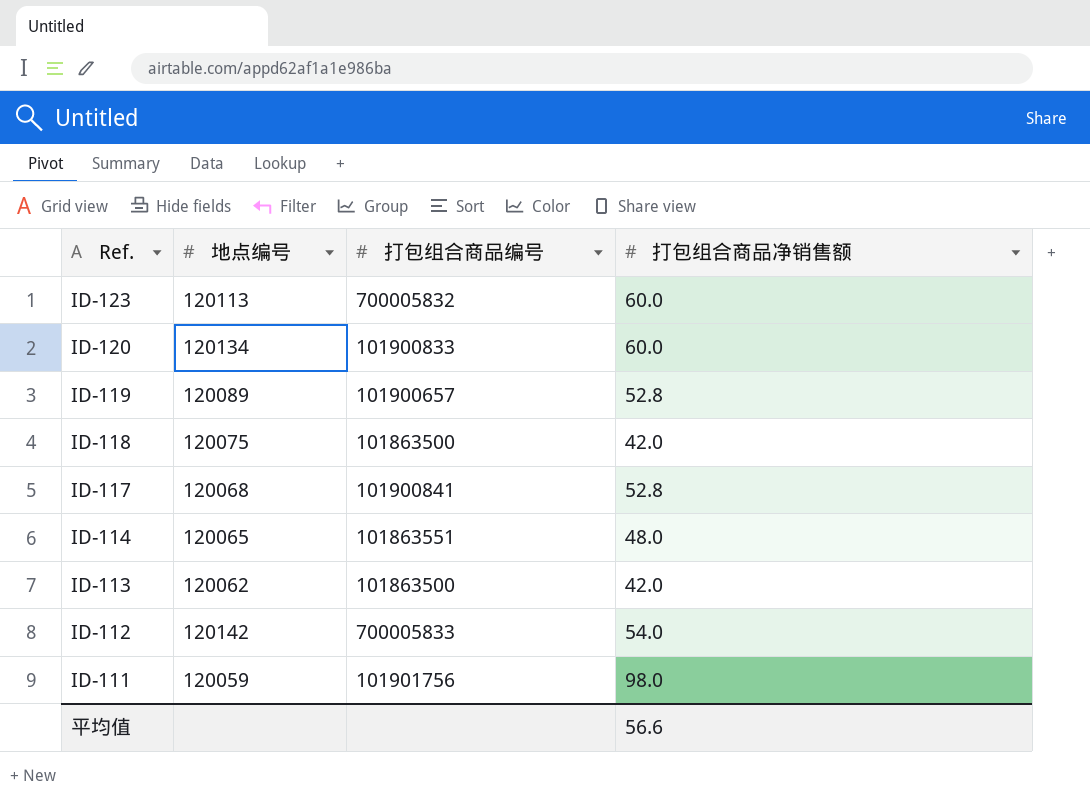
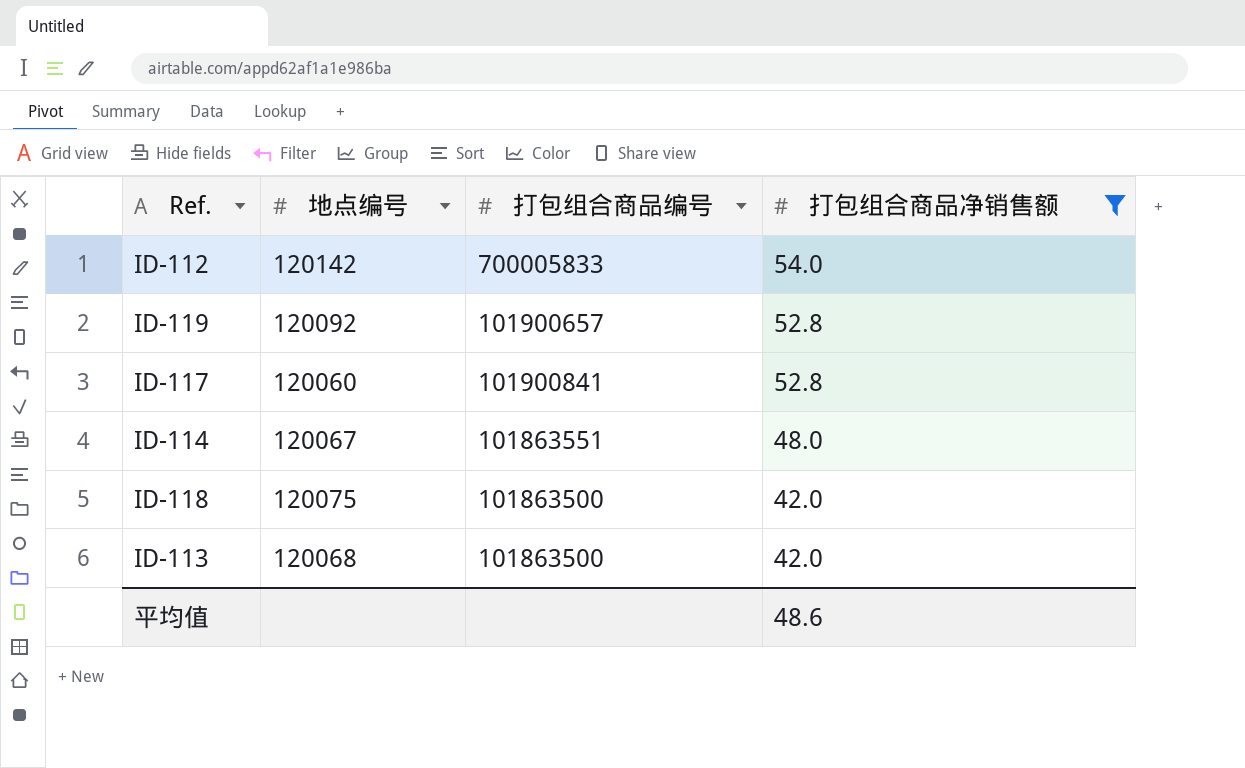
filter: none -> 打包组合商品净销售额 <= 54.0
row order: Ref. descending -> 打包组合商品净销售额 descending
ID-119 | 地点编号: 120089 -> 120092
ID-117 | 地点编号: 120068 -> 120060
ID-114 | 地点编号: 120065 -> 120067
ID-113 | 地点编号: 120062 -> 120068
平均值 | 打包组合商品净销售额: 56.6 -> 48.6

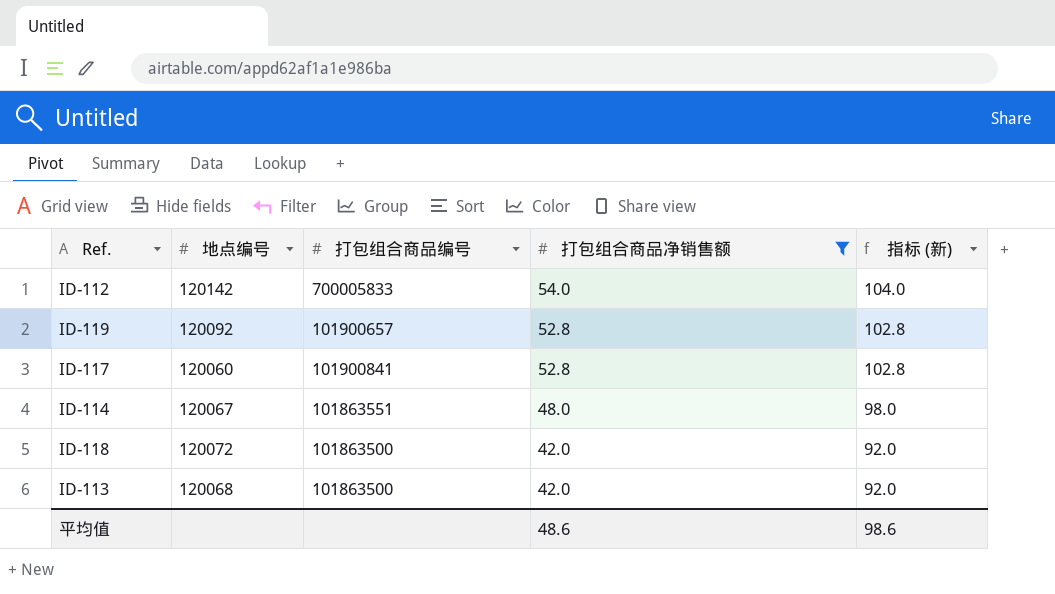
column 指标 (新) | formula: none -> [打包组合商品净销售额] + 50
ID-118 | 地点编号: 120075 -> 120072

